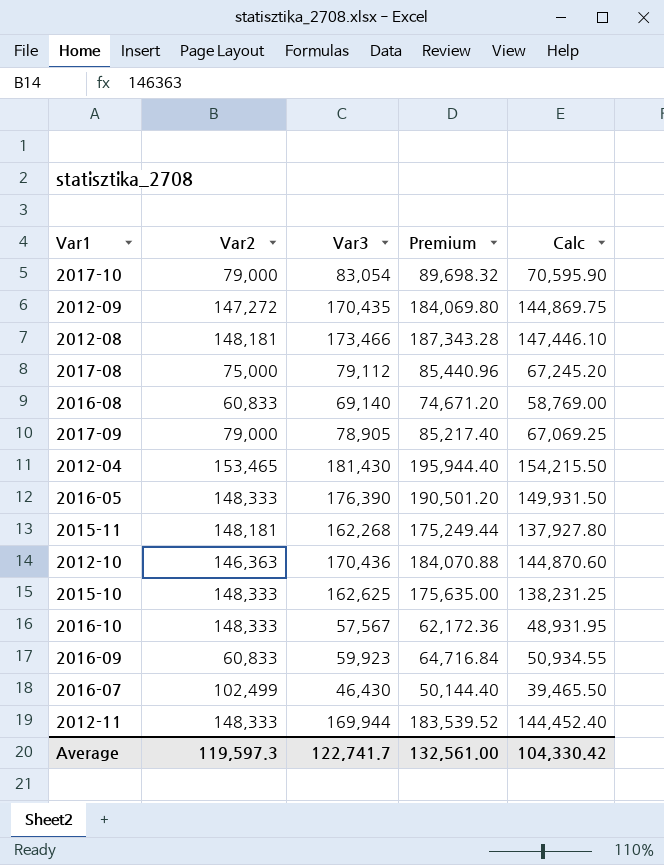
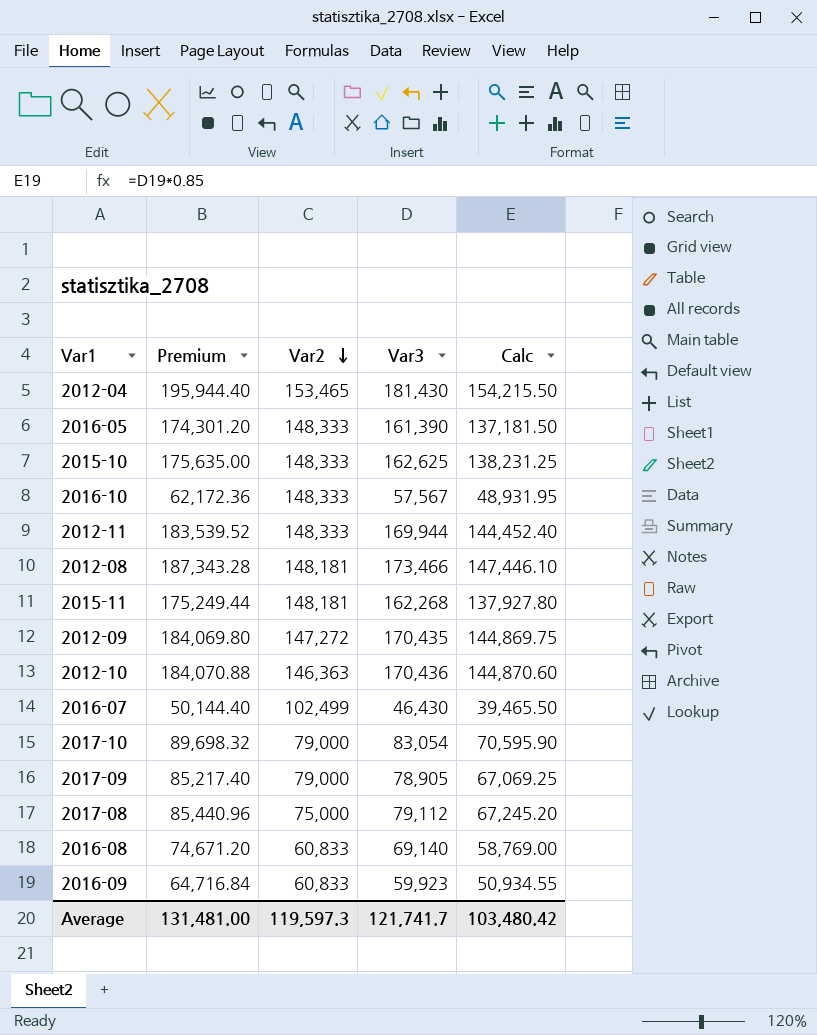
row order: none -> Var2 descending
column Premium | position: 4 -> 2
2016-05 | Premium: 190,501.20 -> 174,301.20
2016-05 | Var3: 176,390 -> 161,390
2016-05 | Calc: 149,931.50 -> 137,181.50
Average | Premium: 132,561.00 -> 131,481.00
Average | Var3: 122,741.7 -> 121,741.7
Average | Calc: 104,330.42 -> 103,480.42

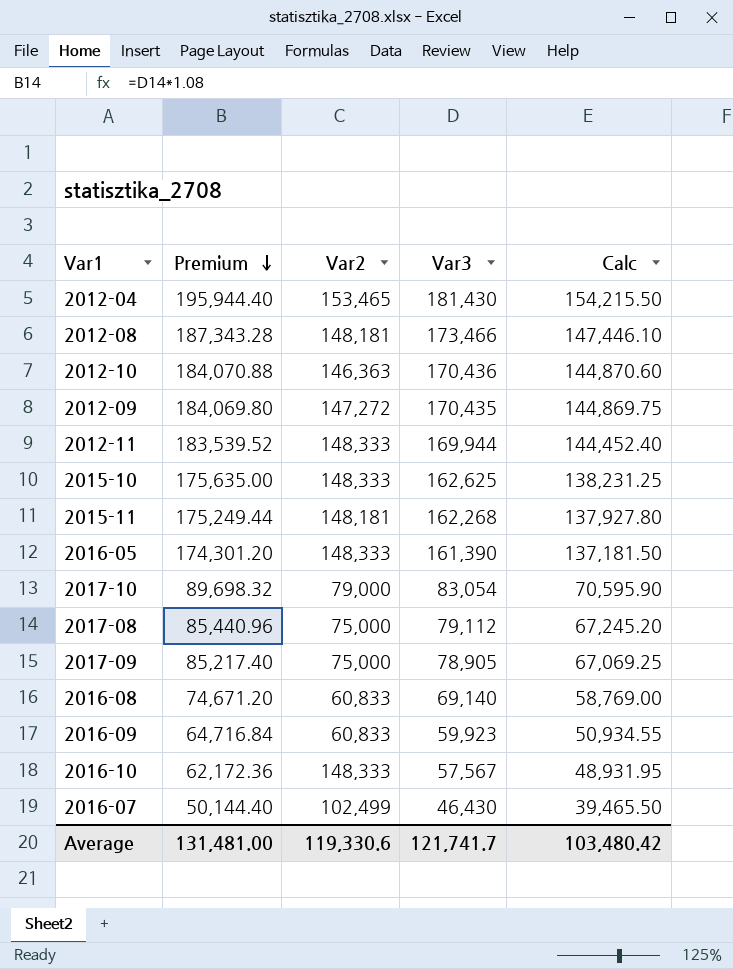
row order: Var2 descending -> Premium descending
2017-09 | Var2: 79,000 -> 75,000
Average | Var2: 119,597.3 -> 119,330.6

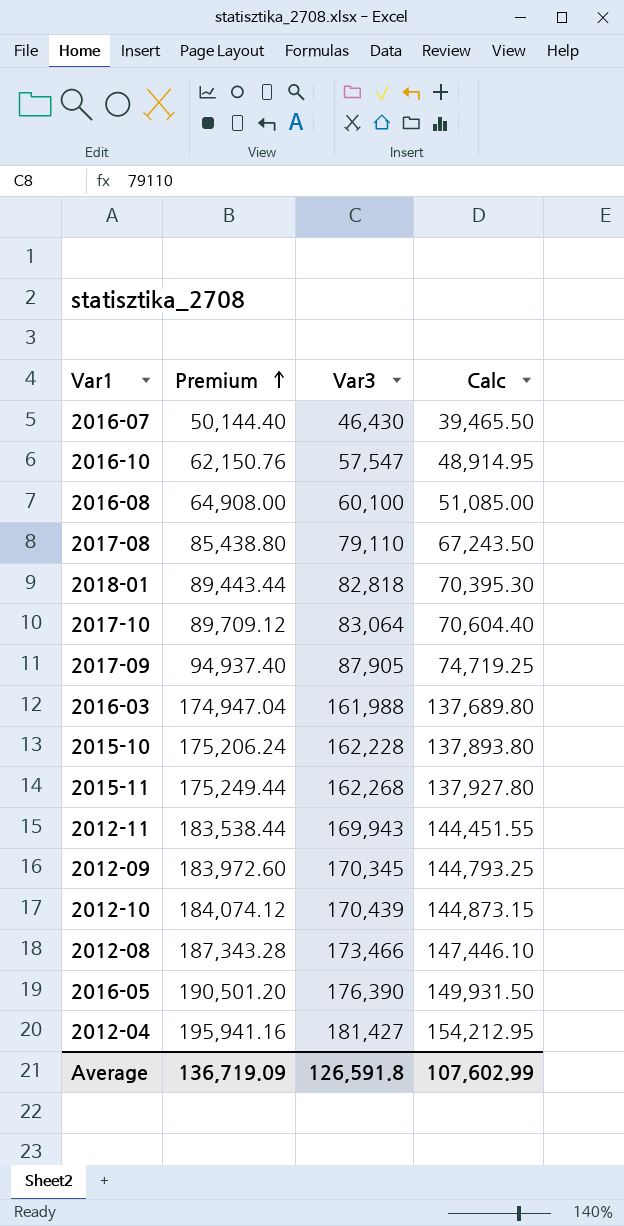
row order: Premium descending -> Premium ascending
column Var2 | position: 3 -> none
row 2016-09: 64,716.84 | 60,833 | 59,923 | 50,934.55 -> none
2016-10 | Premium: 62,172.36 -> 62,150.76
2016-10 | Var3: 57,567 -> 57,547
2016-10 | Calc: 48,931.95 -> 48,914.95
2016-08 | Premium: 74,671.20 -> 64,908.00
2016-08 | Var3: 69,140 -> 60,100
2016-08 | Calc: 58,769.00 -> 51,085.00
2017-08 | Premium: 85,440.96 -> 85,438.80
2017-08 | Var3: 79,112 -> 79,110
2017-08 | Calc: 67,245.20 -> 67,243.50
row 2018-01: none -> 89,443.44 | 82,818 | 70,395.30
2017-10 | Premium: 89,698.32 -> 89,709.12
2017-10 | Var3: 83,054 -> 83,064
2017-10 | Calc: 70,595.90 -> 70,604.40
2017-09 | Premium: 85,217.40 -> 94,937.40
2017-09 | Var3: 78,905 -> 87,905
2017-09 | Calc: 67,069.25 -> 74,719.25
row 2016-03: none -> 174,947.04 | 161,988 | 137,689.80
2015-10 | Premium: 175,635.00 -> 175,206.24
2015-10 | Var3: 162,625 -> 162,228
2015-10 | Calc: 138,231.25 -> 137,893.80
2012-11 | Premium: 183,539.52 -> 183,538.44
2012-11 | Var3: 169,944 -> 169,943
2012-11 | Calc: 144,452.40 -> 144,451.55
2012-09 | Premium: 184,069.80 -> 183,972.60
2012-09 | Var3: 170,435 -> 170,345
2012-09 | Calc: 144,869.75 -> 144,793.25
2012-10 | Premium: 184,070.88 -> 184,074.12
2012-10 | Var3: 170,436 -> 170,439
2012-10 | Calc: 144,870.60 -> 144,873.15
2016-05 | Premium: 174,301.20 -> 190,501.20
2016-05 | Var3: 161,390 -> 176,390
2016-05 | Calc: 137,181.50 -> 149,931.50
2012-04 | Premium: 195,944.40 -> 195,941.16
2012-04 | Var3: 181,430 -> 181,427
2012-04 | Calc: 154,215.50 -> 154,212.95
Average | Premium: 131,481.00 -> 136,719.09
Average | Var3: 121,741.7 -> 126,591.8
Average | Calc: 103,480.42 -> 107,602.99

